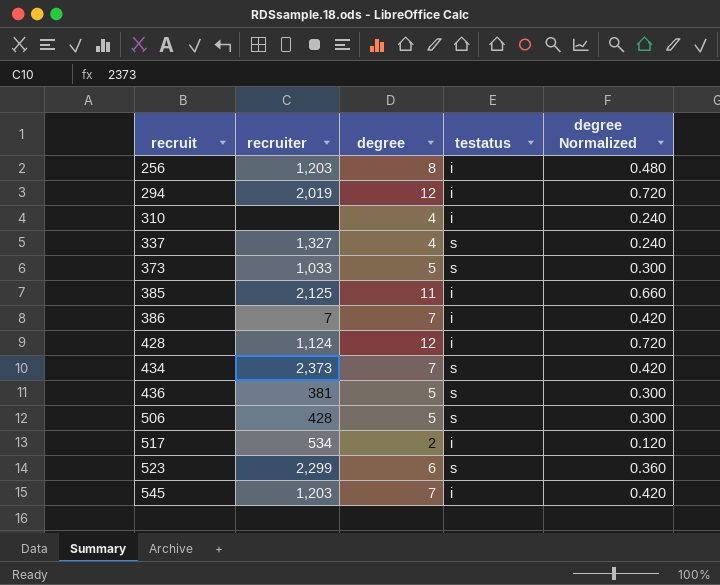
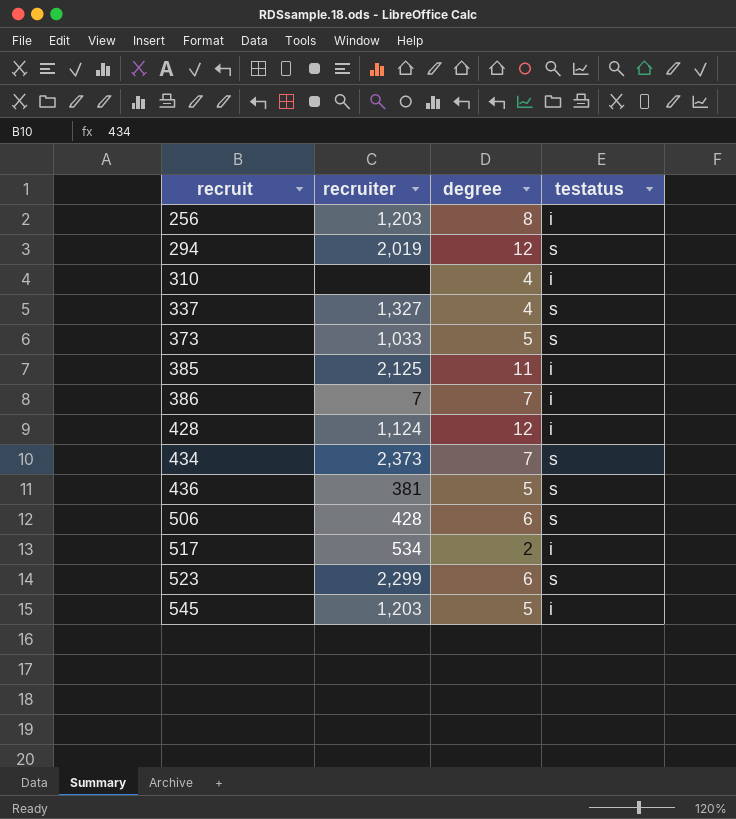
column degree Normalized | formula: [degree] * 0.06 -> none
294 | testatus: i -> s
506 | degree: 5 -> 6
545 | degree: 7 -> 5

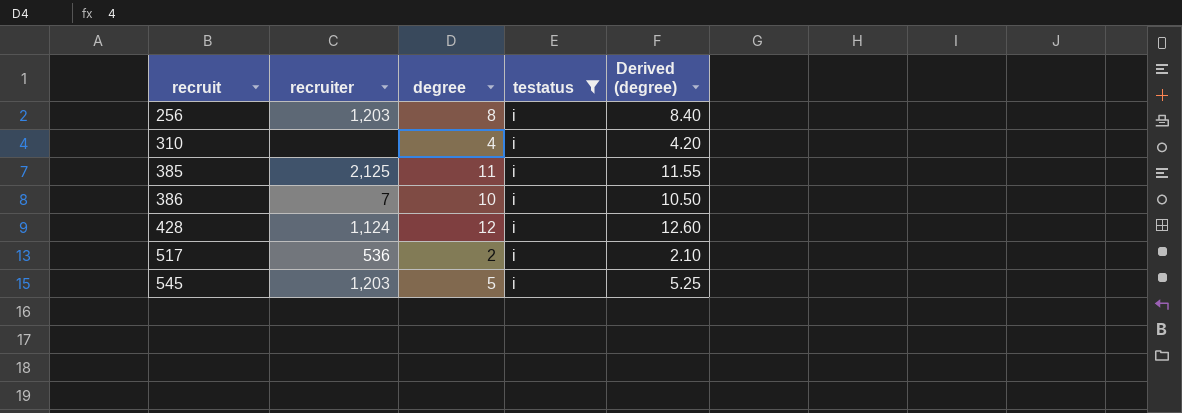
filter: none -> testatus = i
column Derived (degree) | formula: none -> [degree] * 1.05
386 | degree: 7 -> 10
517 | recruiter: 534 -> 536

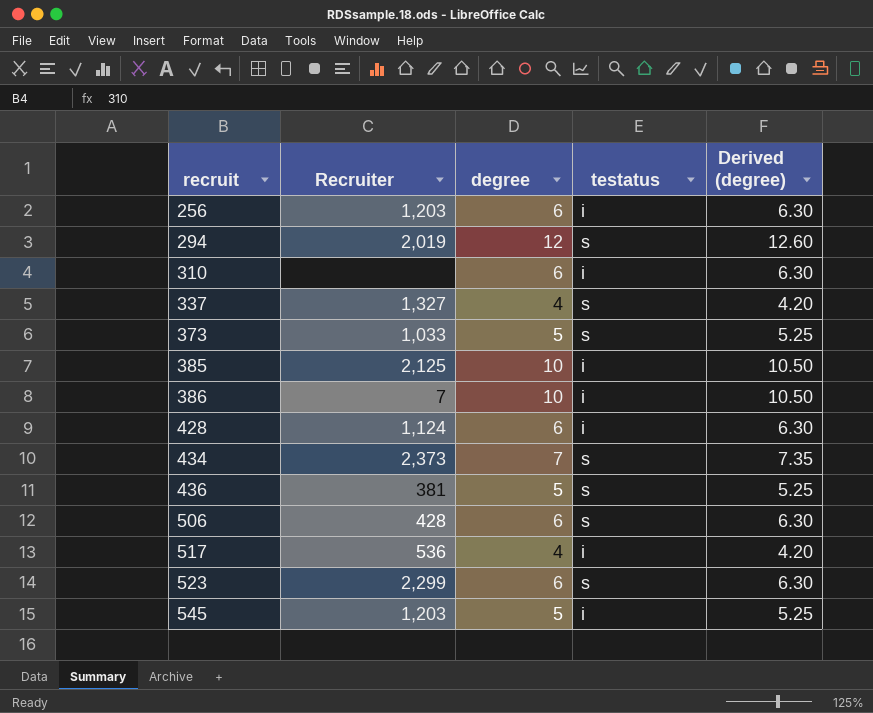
filter: testatus = i -> none
column name: recruiter -> Recruiter
256 | degree: 8 -> 6
256 | Derived (degree): 8.40 -> 6.30
310 | degree: 4 -> 6
310 | Derived (degree): 4.20 -> 6.30
385 | degree: 11 -> 10
385 | Derived (degree): 11.55 -> 10.50
428 | degree: 12 -> 6
428 | Derived (degree): 12.60 -> 6.30
517 | degree: 2 -> 4
517 | Derived (degree): 2.10 -> 4.20

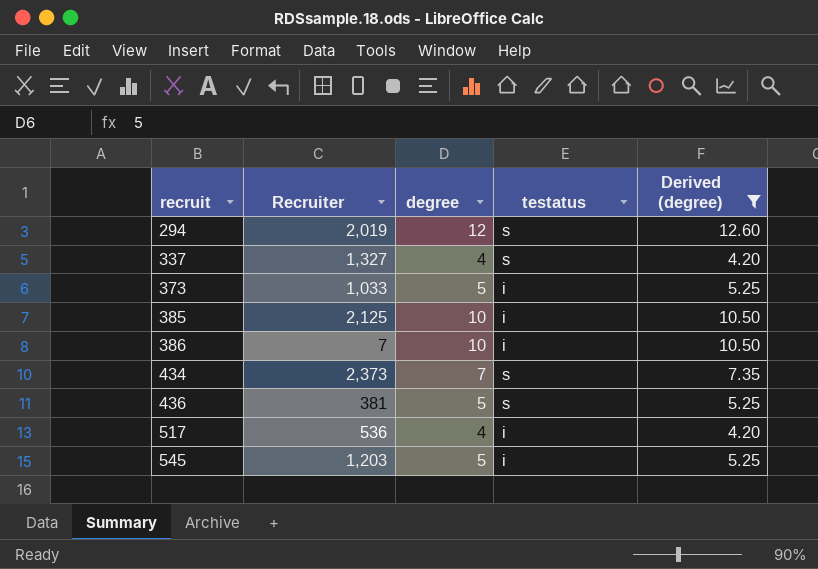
filter: none -> Derived (degree) != 6.30
373 | testatus: s -> i

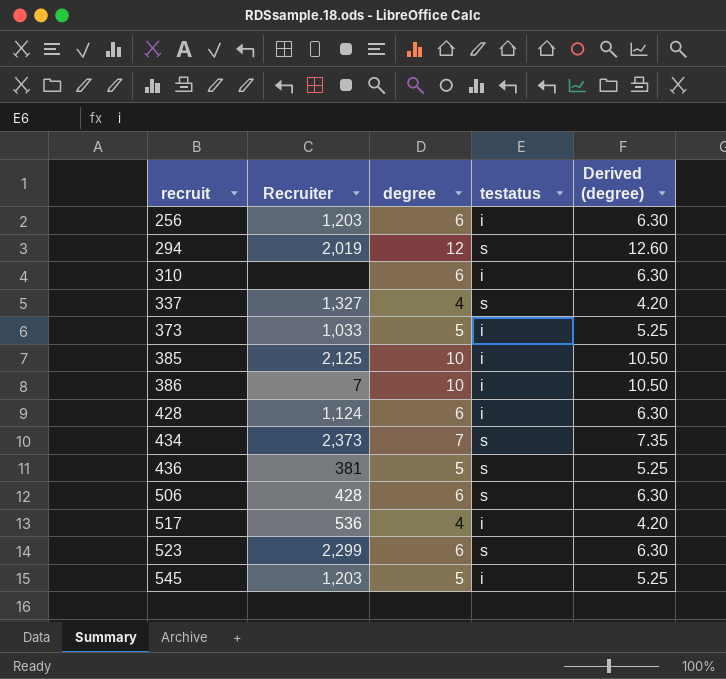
filter: Derived (degree) != 6.30 -> none

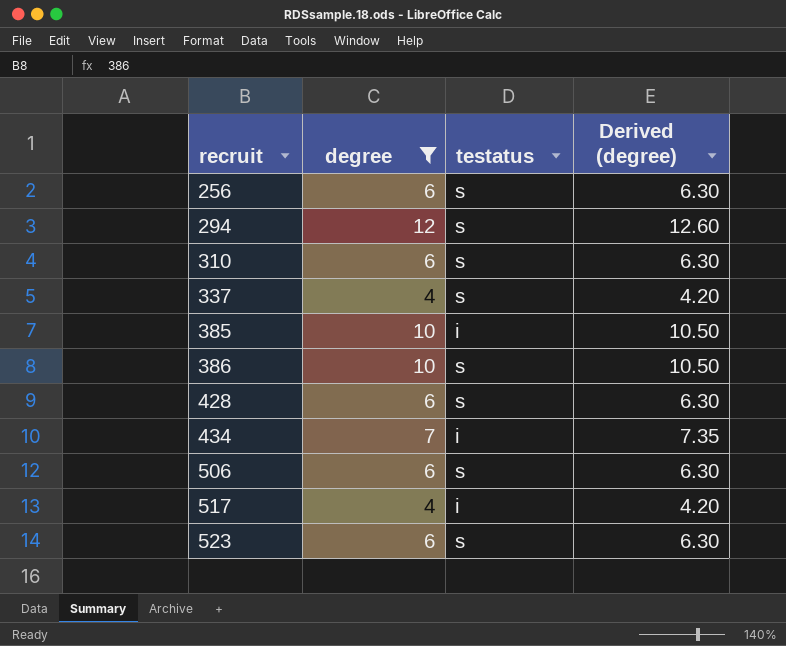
filter: none -> degree != 5
column Recruiter | position: 2 -> none
256 | testatus: i -> s
310 | testatus: i -> s
386 | testatus: i -> s
428 | testatus: i -> s
434 | testatus: s -> i

